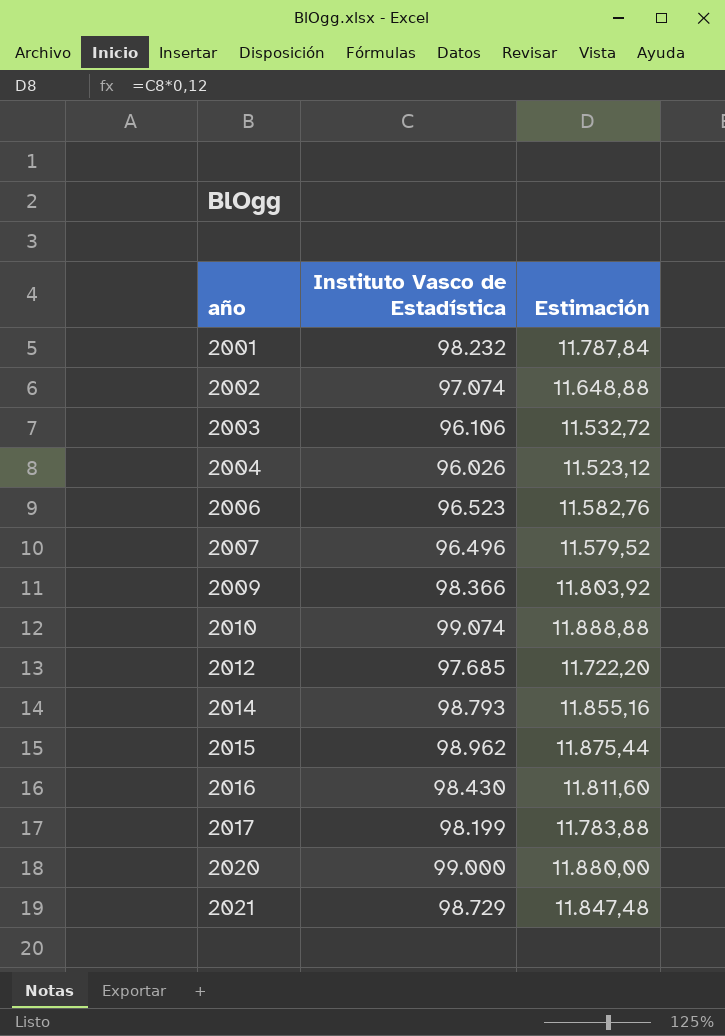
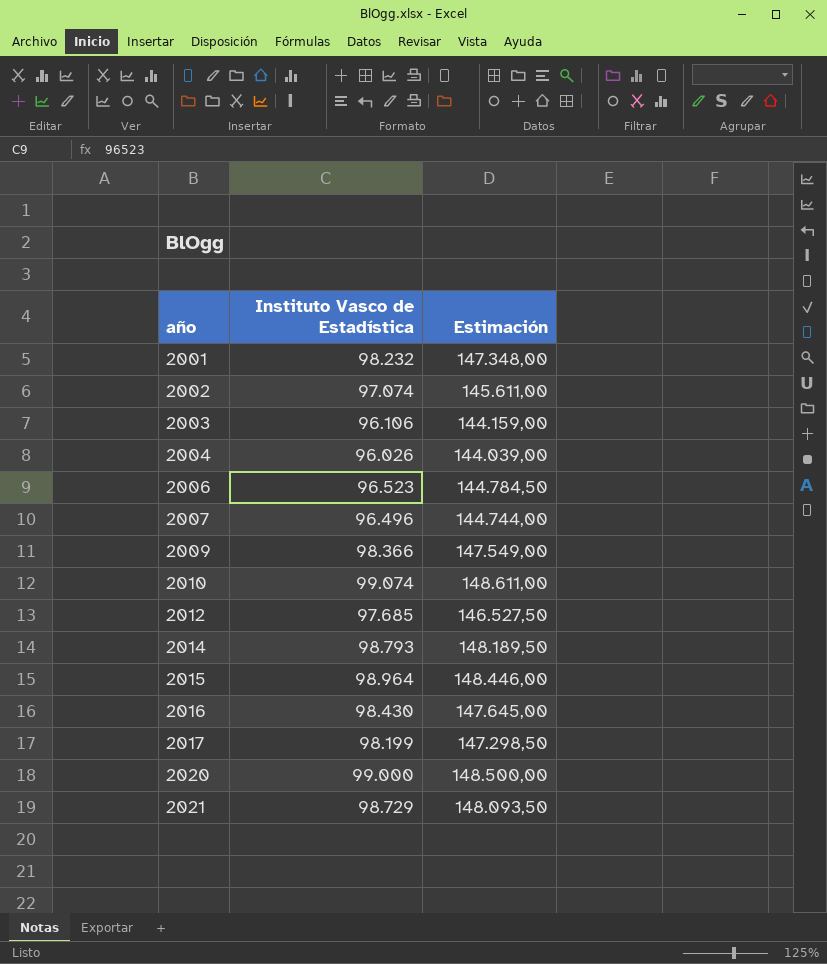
column Estimación | formula: [Instituto Vasco de Estadística] * 0,12 -> [Instituto Vasco de Estadística] * 1,5
2015 | Instituto Vasco de Estadística: 98.962 -> 98.964

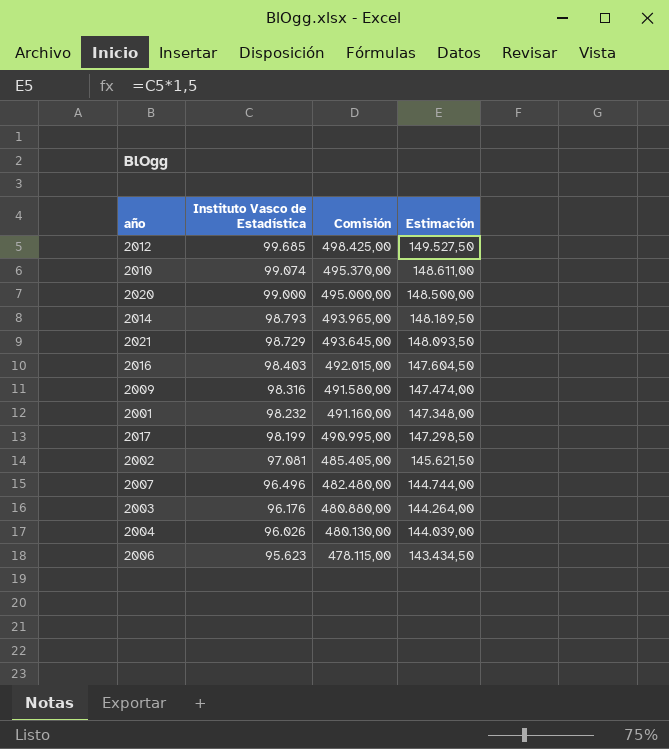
row order: año ascending -> Instituto Vasco de Estadística descending
column Comisión | formula: none -> [Instituto Vasco de Estadística] * 5
row 2015: 98.964 | 148.446,00 -> none
2012 | Instituto Vasco de Estadística: 97.685 -> 99.685
2012 | Estimación: 146.527,50 -> 149.527,50
2016 | Instituto Vasco de Estadística: 98.430 -> 98.403
2016 | Estimación: 147.645,00 -> 147.604,50
2009 | Instituto Vasco de Estadística: 98.366 -> 98.316
2009 | Estimación: 147.549,00 -> 147.474,00
2002 | Instituto Vasco de Estadística: 97.074 -> 97.081
2002 | Estimación: 145.611,00 -> 145.621,50
2003 | Instituto Vasco de Estadística: 96.106 -> 96.176
2003 | Estimación: 144.159,00 -> 144.264,00
2006 | Instituto Vasco de Estadística: 96.523 -> 95.623
2006 | Estimación: 144.784,50 -> 143.434,50

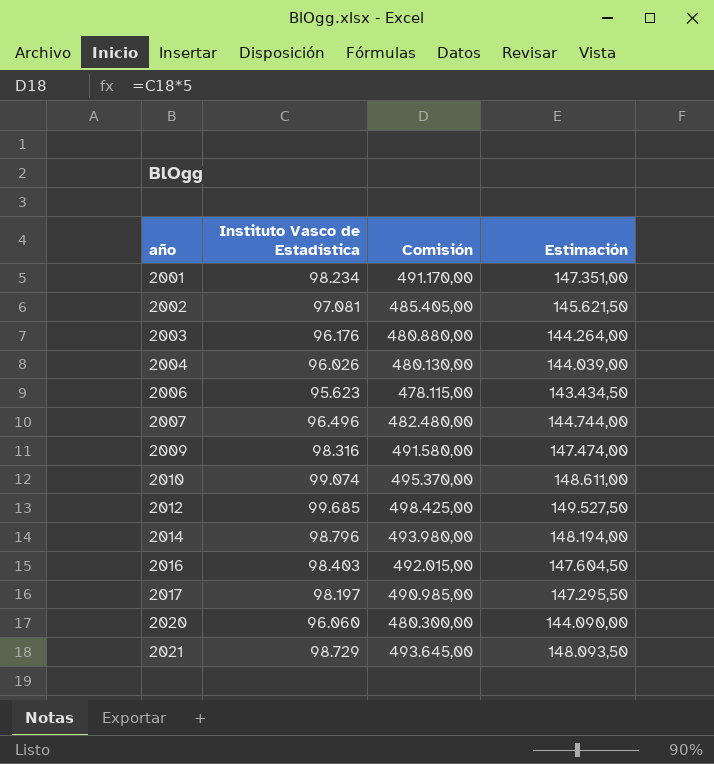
row order: Instituto Vasco de Estadística descending -> año ascending
2001 | Instituto Vasco de Estadística: 98.232 -> 98.234
2001 | Comisión: 491.160,00 -> 491.170,00
2001 | Estimación: 147.348,00 -> 147.351,00
2014 | Instituto Vasco de Estadística: 98.793 -> 98.796
2014 | Comisión: 493.965,00 -> 493.980,00
2014 | Estimación: 148.189,50 -> 148.194,00
2017 | Instituto Vasco de Estadística: 98.199 -> 98.197
2017 | Comisión: 490.995,00 -> 490.985,00
2017 | Estimación: 147.298,50 -> 147.295,50
2020 | Instituto Vasco de Estadística: 99.000 -> 96.060
2020 | Comisión: 495.000,00 -> 480.300,00
2020 | Estimación: 148.500,00 -> 144.090,00

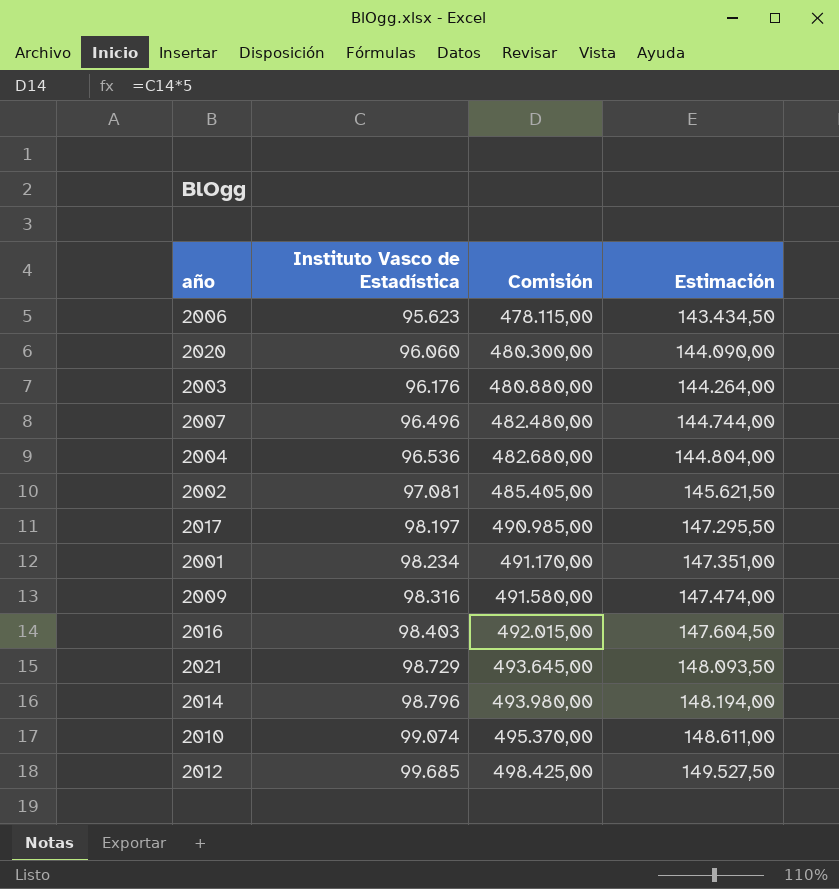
row order: año ascending -> Instituto Vasco de Estadística ascending
2004 | Instituto Vasco de Estadística: 96.026 -> 96.536
2004 | Comisión: 480.130,00 -> 482.680,00
2004 | Estimación: 144.039,00 -> 144.804,00

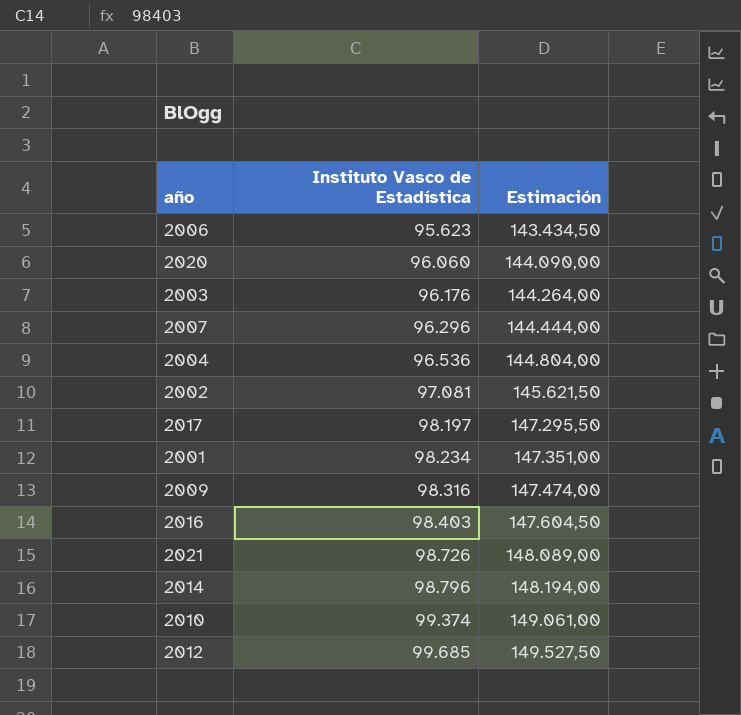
column Comisión | formula: [Instituto Vasco de Estadística] * 5 -> none
2007 | Instituto Vasco de Estadística: 96.496 -> 96.296
2007 | Estimación: 144.744,00 -> 144.444,00
2021 | Instituto Vasco de Estadística: 98.729 -> 98.726
2021 | Estimación: 148.093,50 -> 148.089,00
2010 | Instituto Vasco de Estadística: 99.074 -> 99.374
2010 | Estimación: 148.611,00 -> 149.061,00

